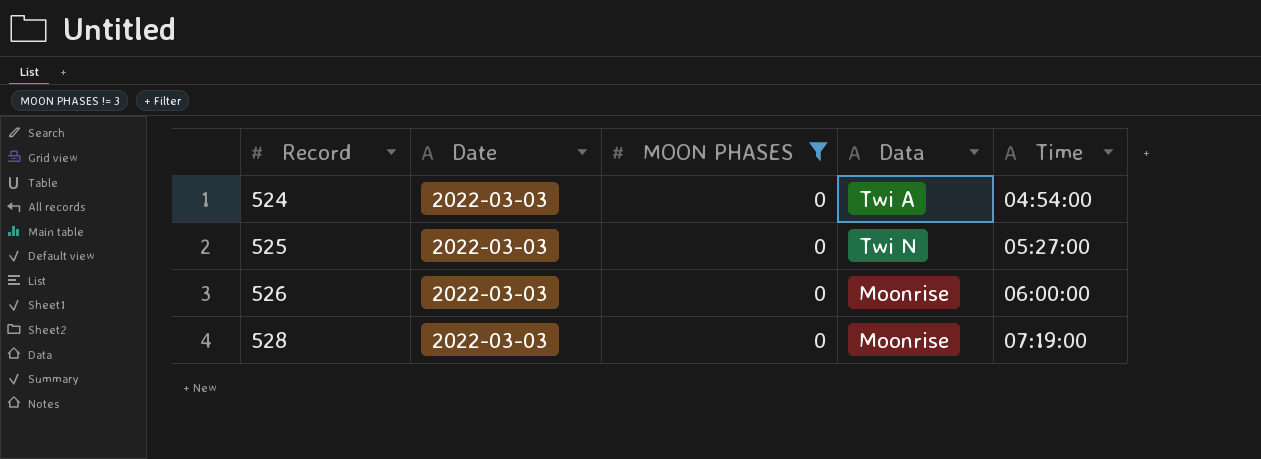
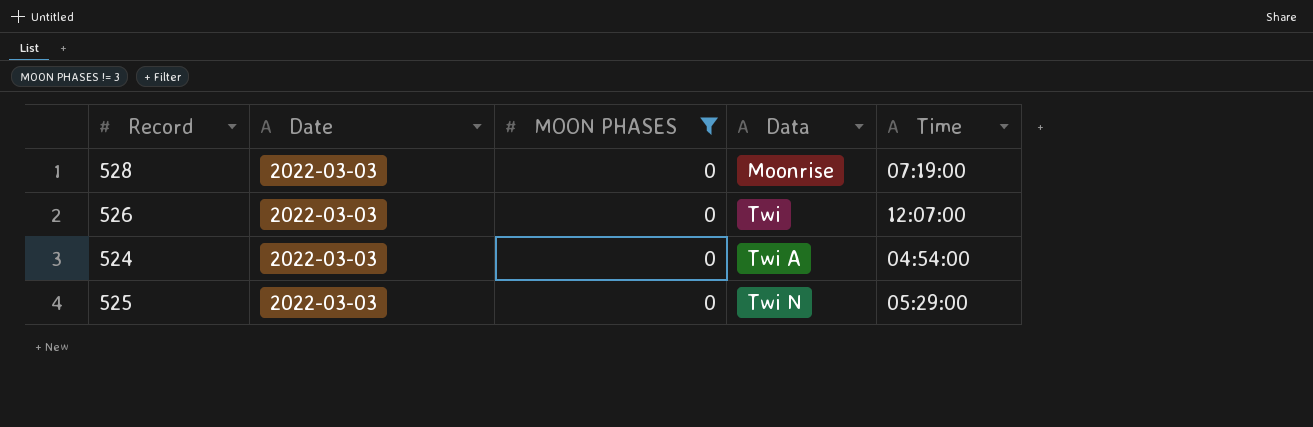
row order: Record ascending -> Data ascending
526 | Data: Moonrise -> Twi
526 | Time: 06:00:00 -> 12:07:00
525 | Time: 05:27:00 -> 05:29:00

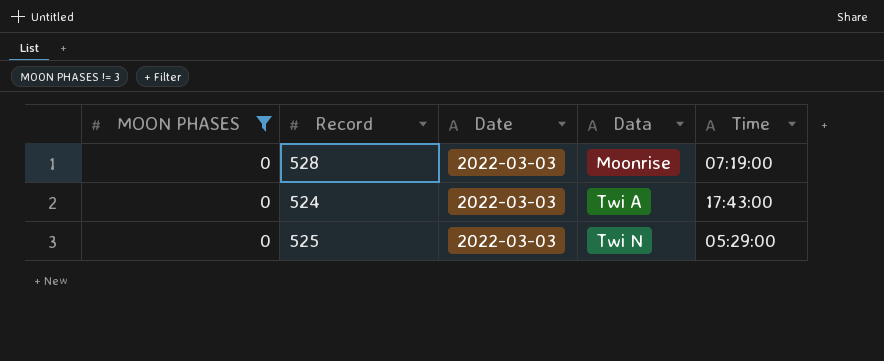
column MOON PHASES | position: 3 -> 1
row 526: 2022-03-03 | 0 | Twi | 12:07:00 -> none
524 | Time: 04:54:00 -> 17:43:00

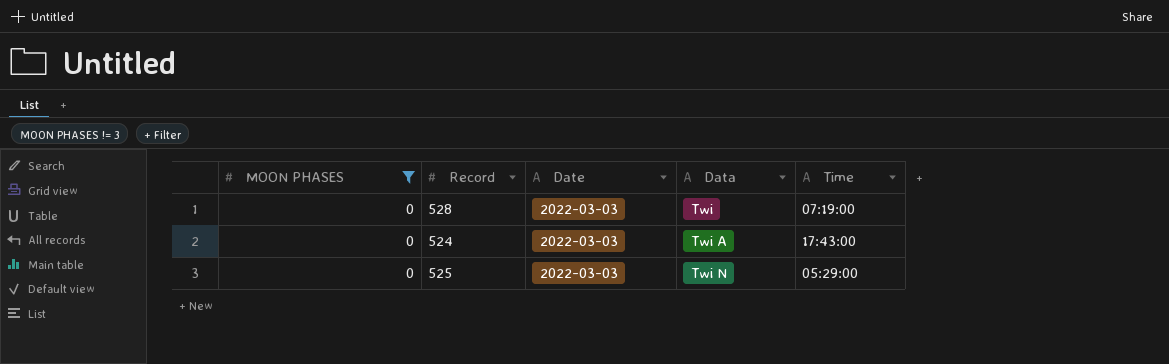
528 | Data: Moonrise -> Twi

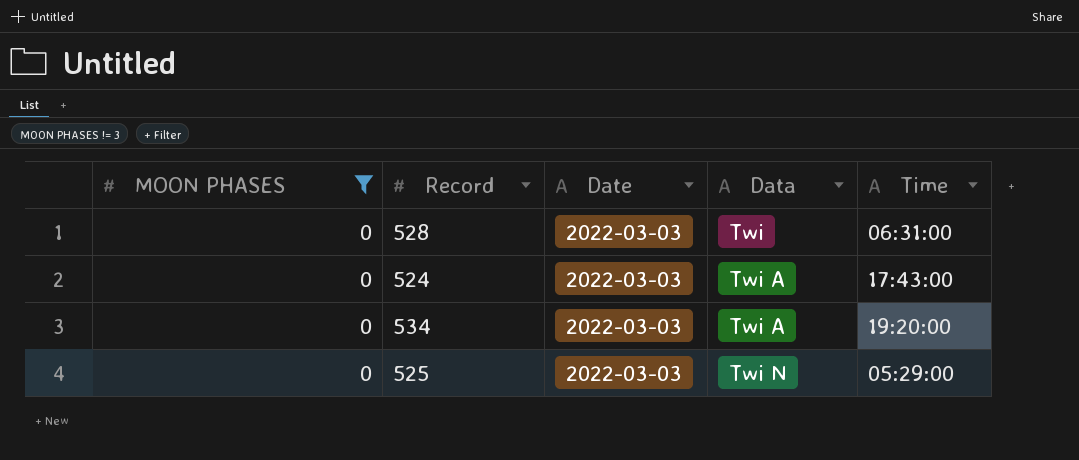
528 | Time: 07:19:00 -> 06:31:00
row 534: none -> 0 | 2022-03-03 | Twi A | 19:20:00

